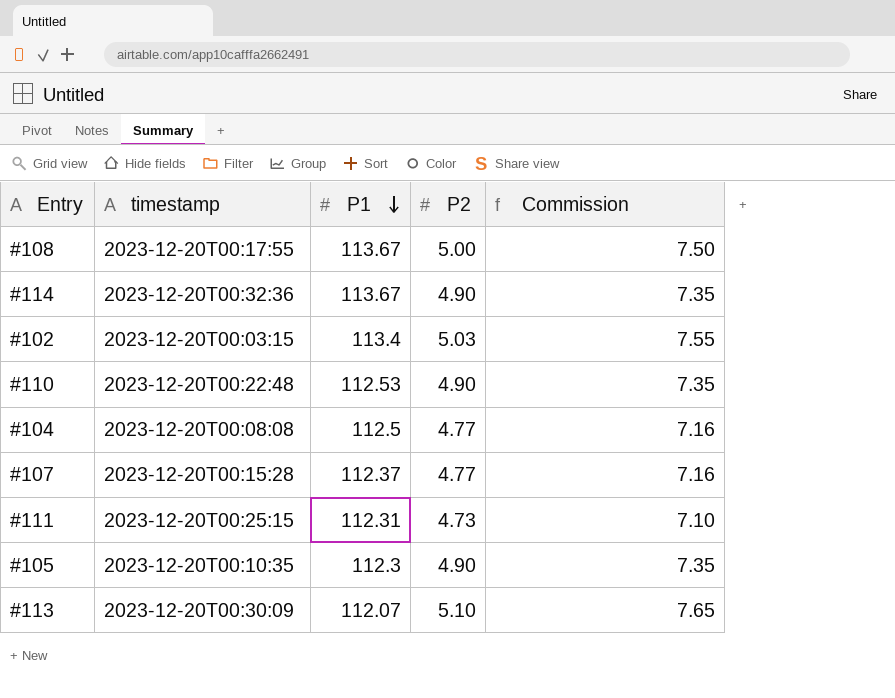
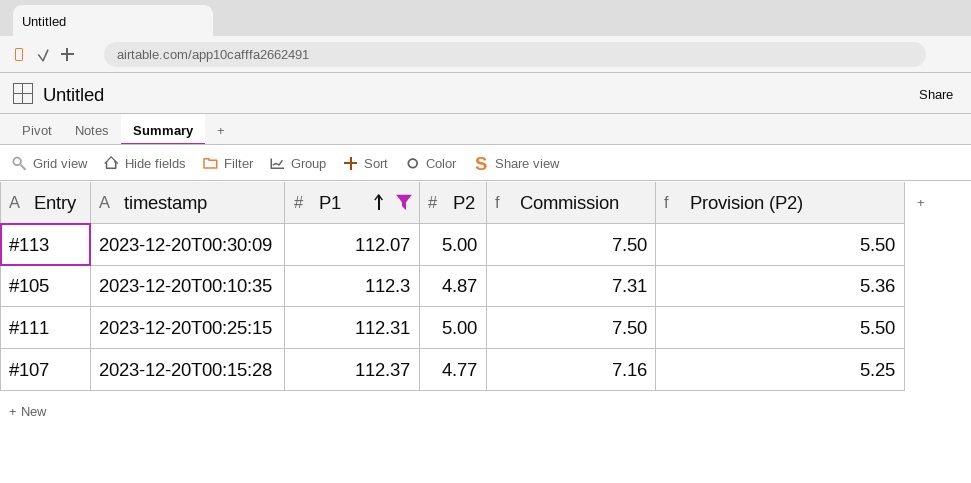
filter: none -> P1 <= 112.37
row order: P1 descending -> P1 ascending
column Provision (P2) | formula: none -> [P2] * 1.1
#113 | P2: 5.10 -> 5.00
#113 | Commission: 7.65 -> 7.50
#105 | P2: 4.90 -> 4.87
#105 | Commission: 7.35 -> 7.31
#111 | P2: 4.73 -> 5.00
#111 | Commission: 7.10 -> 7.50

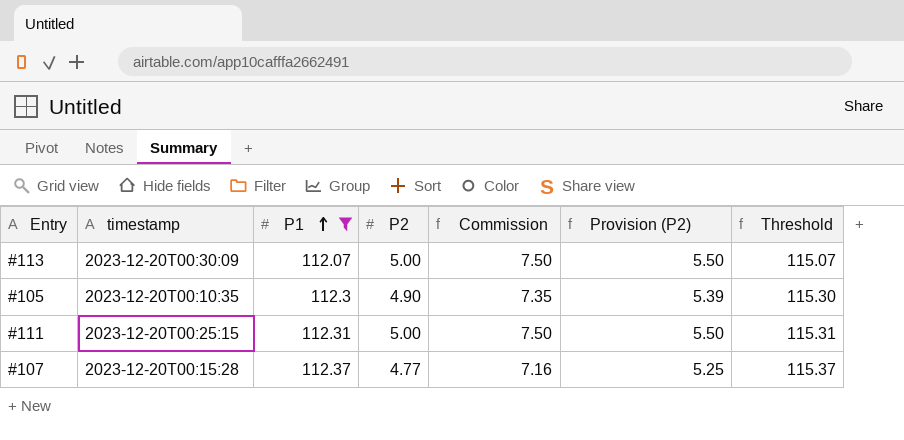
column Threshold | formula: none -> [P1] + 3
#105 | P2: 4.87 -> 4.90
#105 | Commission: 7.31 -> 7.35
#105 | Provision (P2): 5.36 -> 5.39

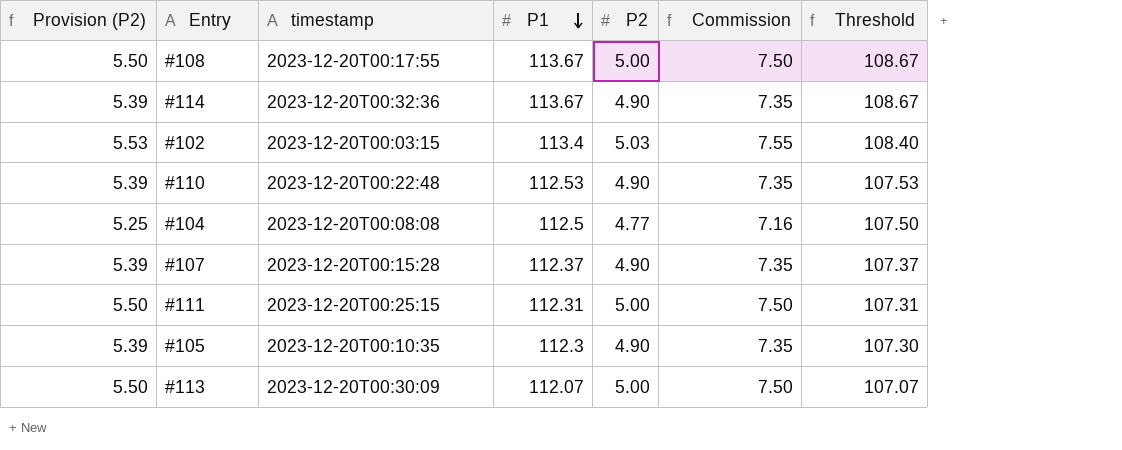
filter: P1 <= 112.37 -> none
row order: P1 ascending -> P1 descending
column Provision (P2) | position: 6 -> 1
column Threshold | formula: [P1] + 3 -> [P1] - 5
#107 | Provision (P2): 5.25 -> 5.39
#107 | P2: 4.77 -> 4.90
#107 | Commission: 7.16 -> 7.35

